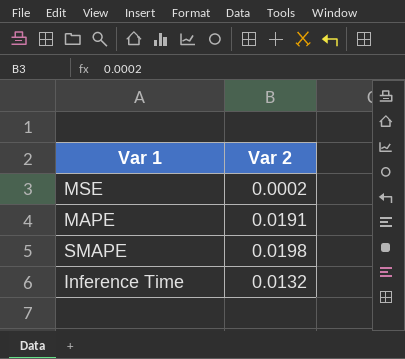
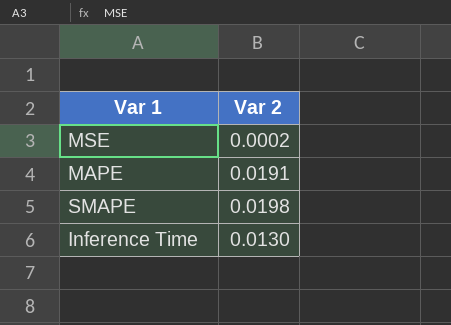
Inference Time | Var 2: 0.0132 -> 0.0130

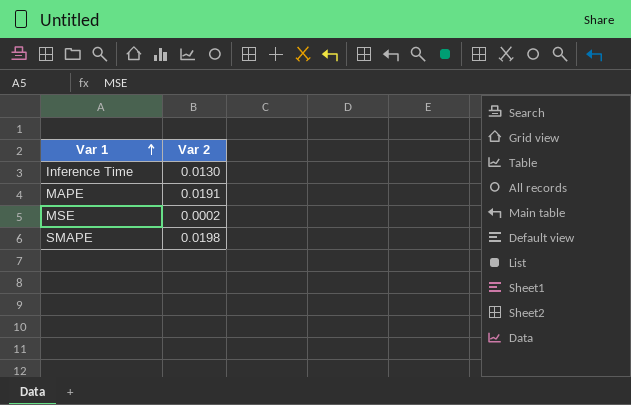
row order: none -> Var 1 ascending

